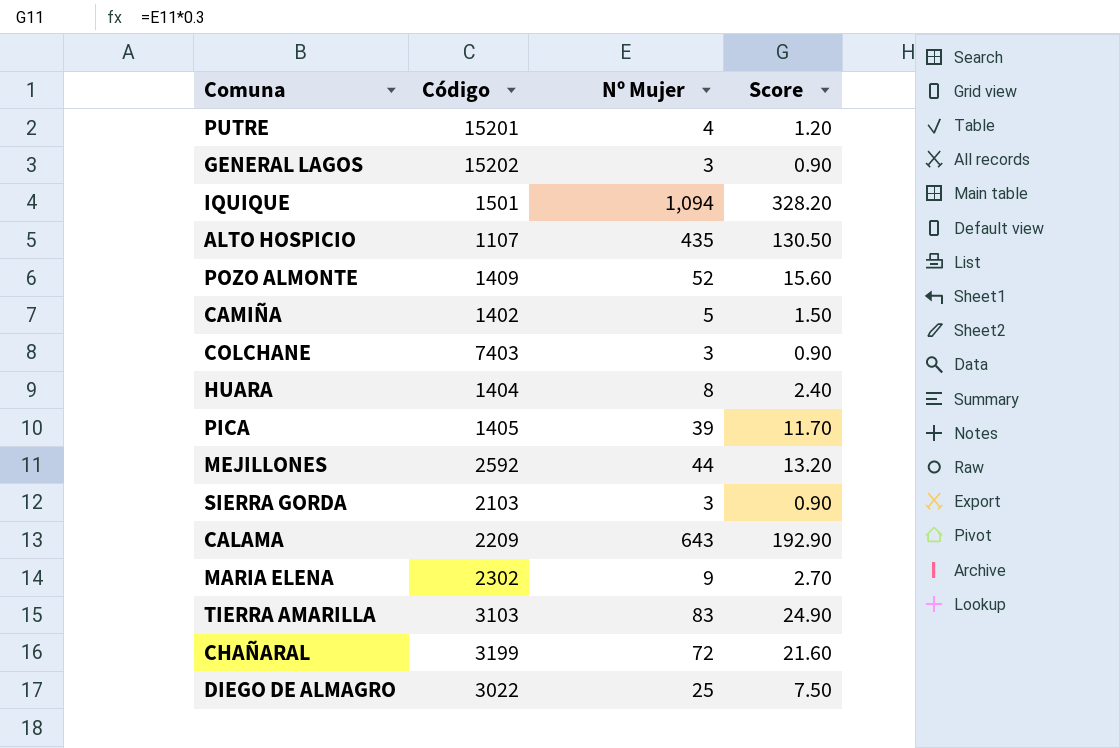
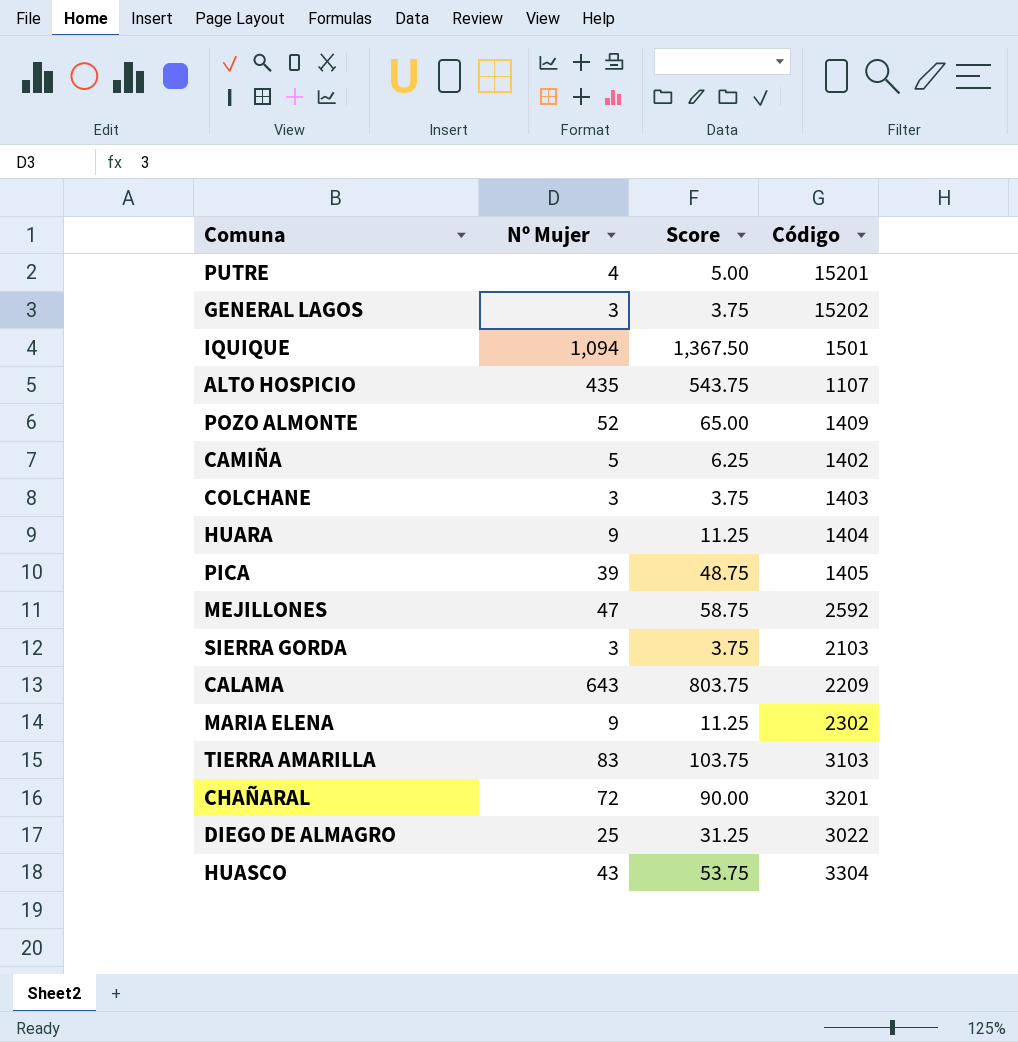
column Score | formula: [Nº Mujer] * 0.3 -> [Nº Mujer] * 1.25
column Código | position: 2 -> 4
COLCHANE | Código: 7403 -> 1403
HUARA | Nº Mujer: 8 -> 9
MEJILLONES | Nº Mujer: 44 -> 47
CHAÑARAL | Código: 3199 -> 3201
row HUASCO: none -> 43 | 53.75 | 3304

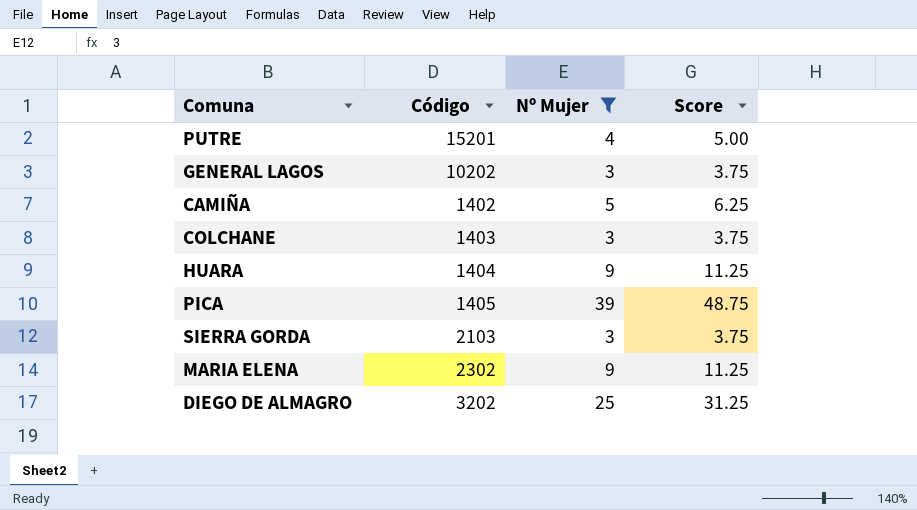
filter: none -> Nº Mujer <= 39
column Código | position: 4 -> 2
GENERAL LAGOS | Código: 15202 -> 10202
DIEGO DE ALMAGRO | Código: 3022 -> 3202

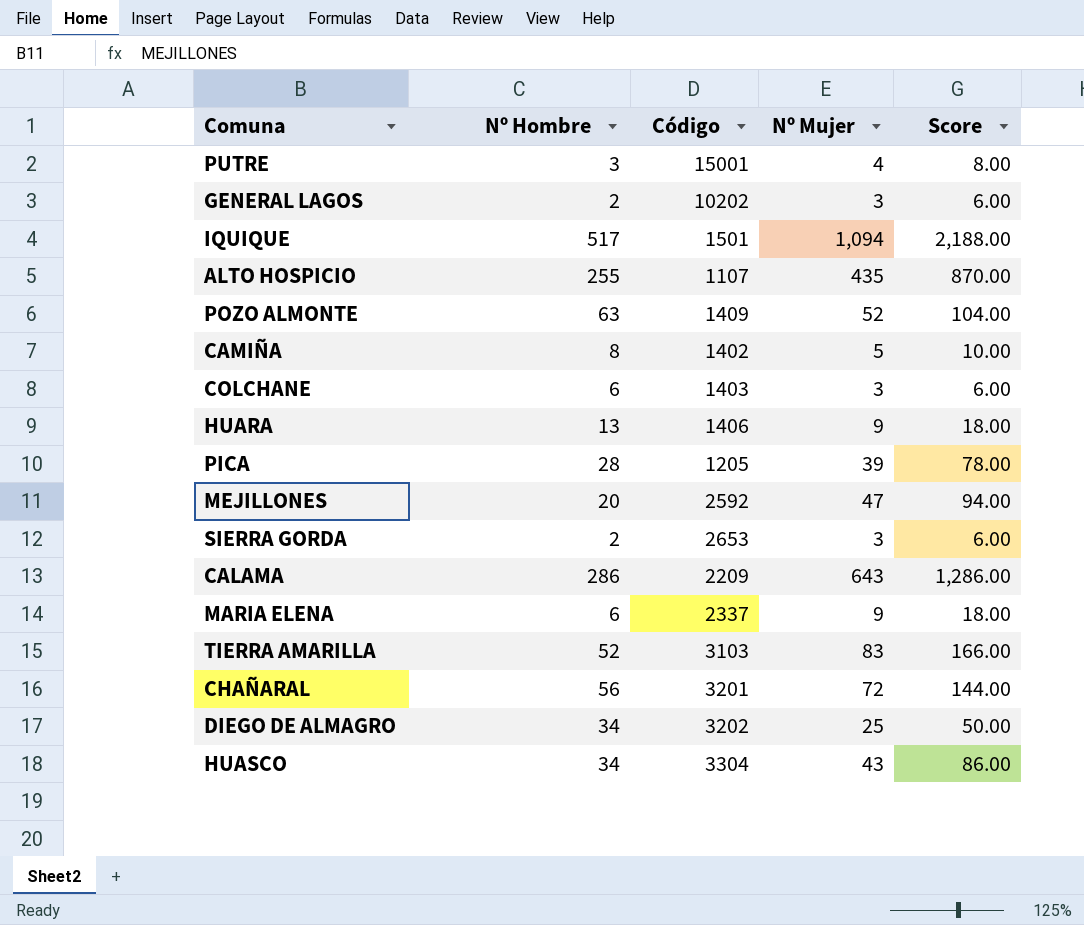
filter: Nº Mujer <= 39 -> none
column Nº Hombre | position: none -> 2
column Score | formula: [Nº Mujer] * 1.25 -> [Nº Mujer] * 2
PUTRE | Código: 15201 -> 15001
HUARA | Código: 1404 -> 1406
PICA | Código: 1405 -> 1205
SIERRA GORDA | Código: 2103 -> 2653
MARIA ELENA | Código: 2302 -> 2337

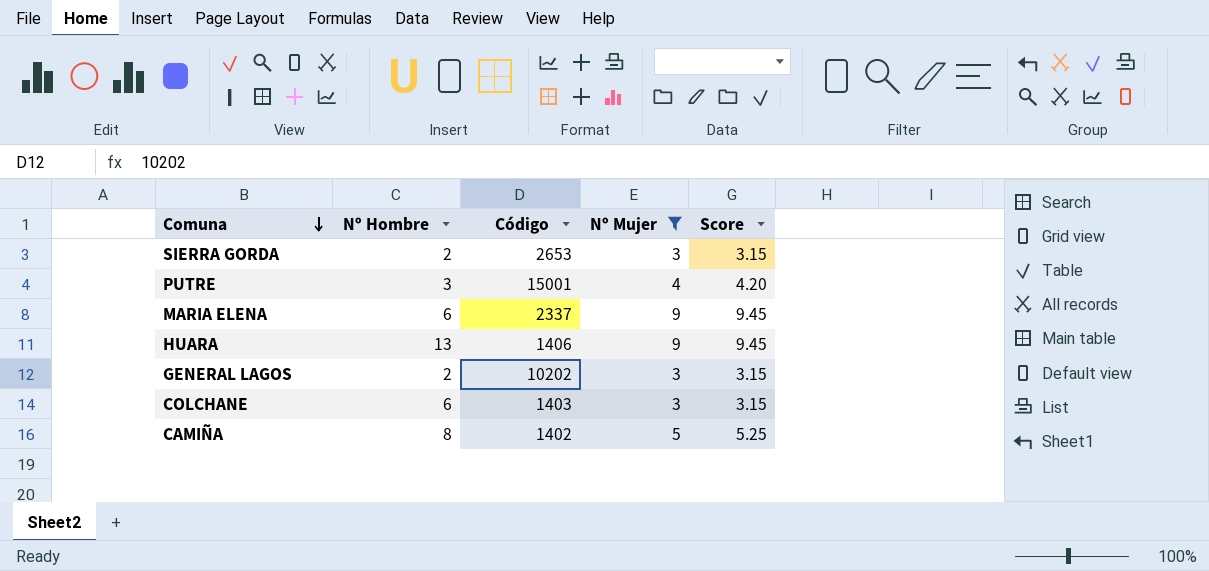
filter: none -> Nº Mujer <= 9
row order: none -> Comuna descending
column Score | formula: [Nº Mujer] * 2 -> [Nº Mujer] * 1.05

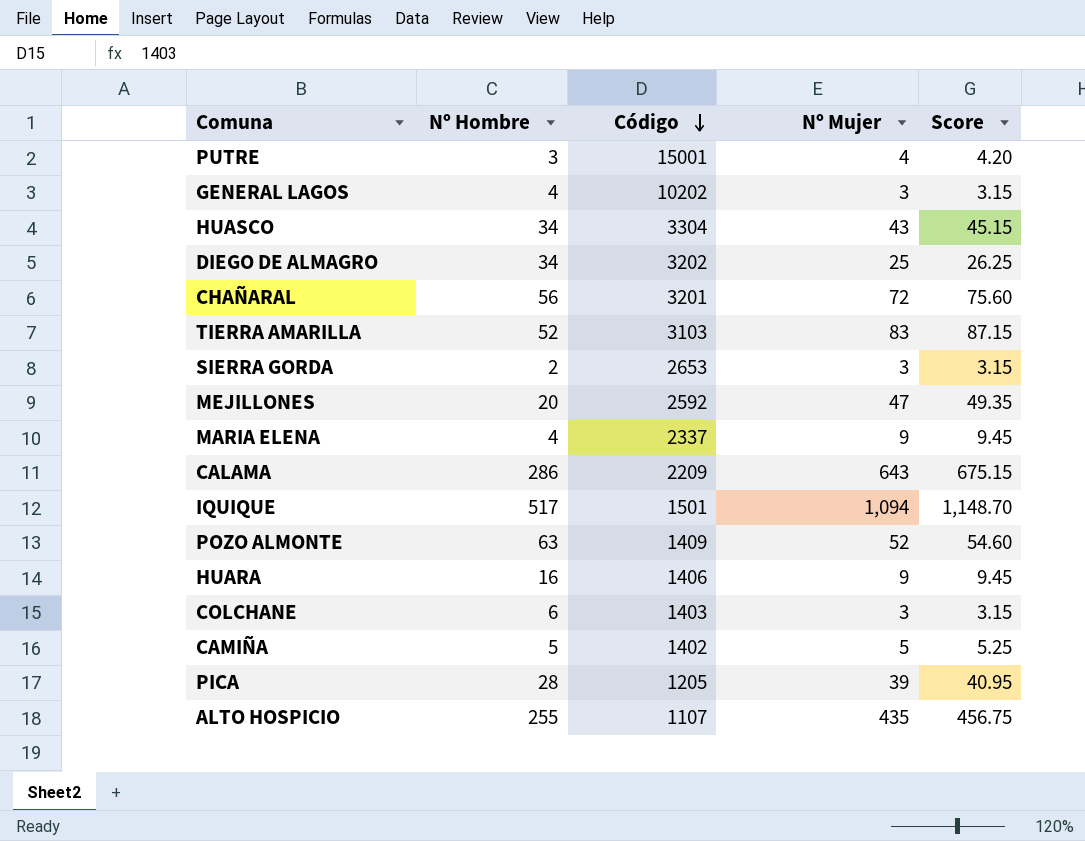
filter: Nº Mujer <= 9 -> none
row order: Comuna descending -> Código descending
GENERAL LAGOS | Nº Hombre: 2 -> 4
MARIA ELENA | Nº Hombre: 6 -> 4
HUARA | Nº Hombre: 13 -> 16
CAMIÑA | Nº Hombre: 8 -> 5

